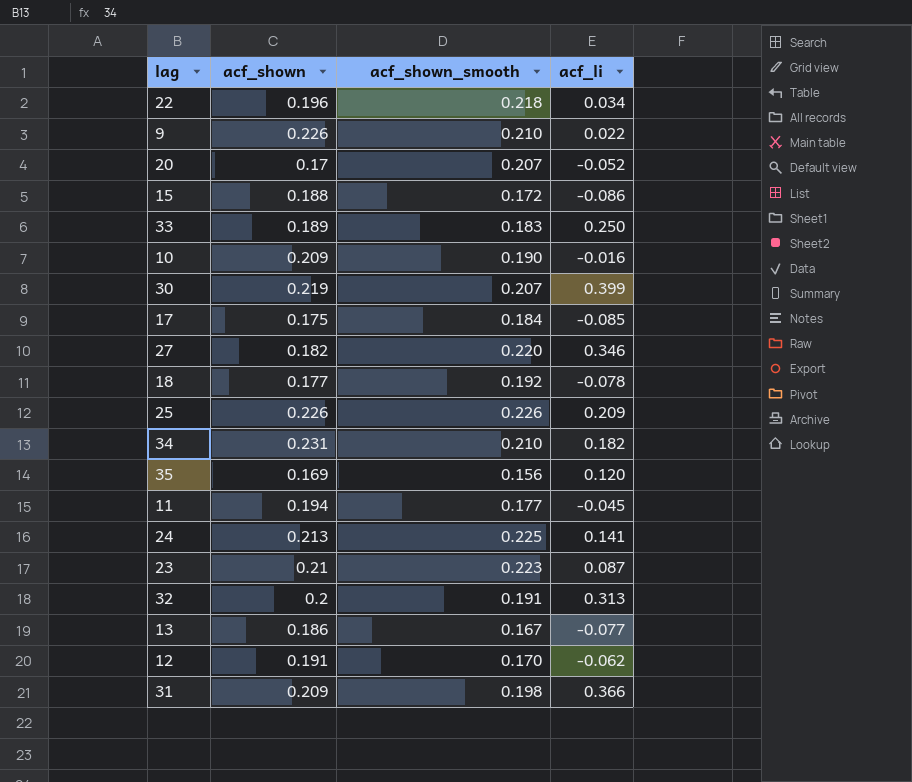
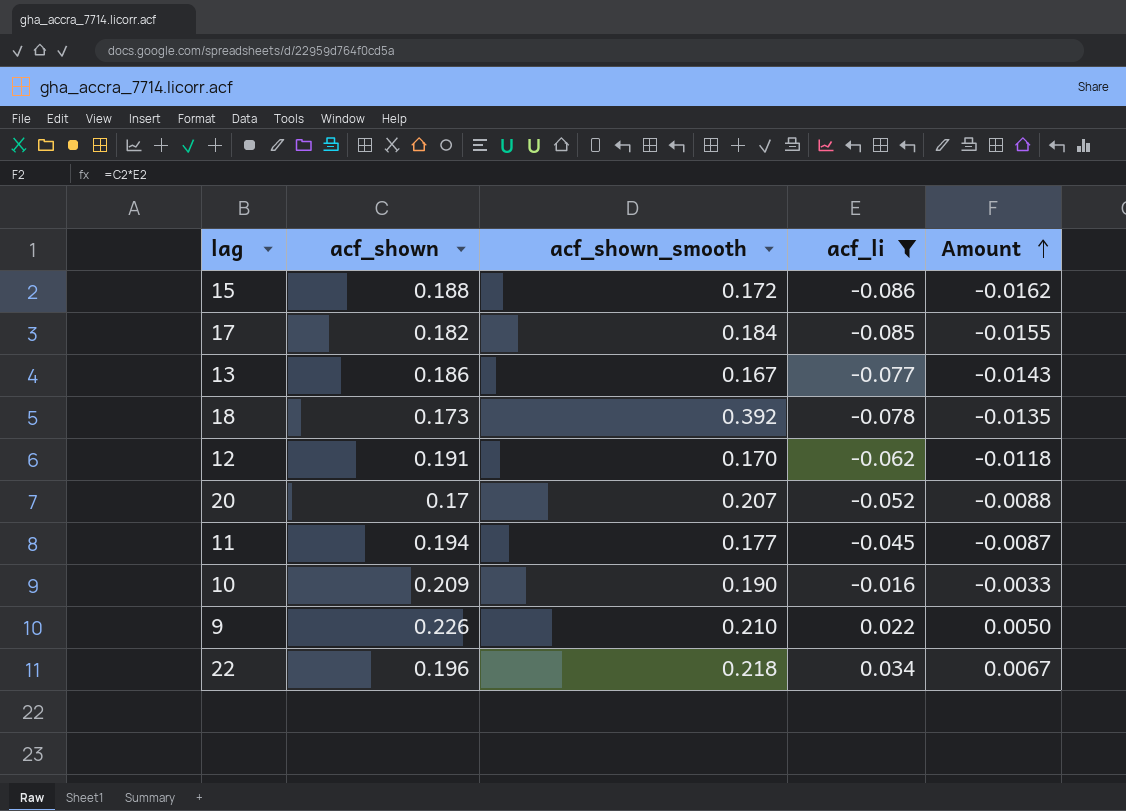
filter: none -> acf_li <= 0.034
row order: none -> Amount ascending
column Amount | formula: none -> [acf_shown] * [acf_li]
17 | acf_shown: 0.175 -> 0.182
18 | acf_shown: 0.177 -> 0.173
18 | acf_shown_smooth: 0.192 -> 0.392

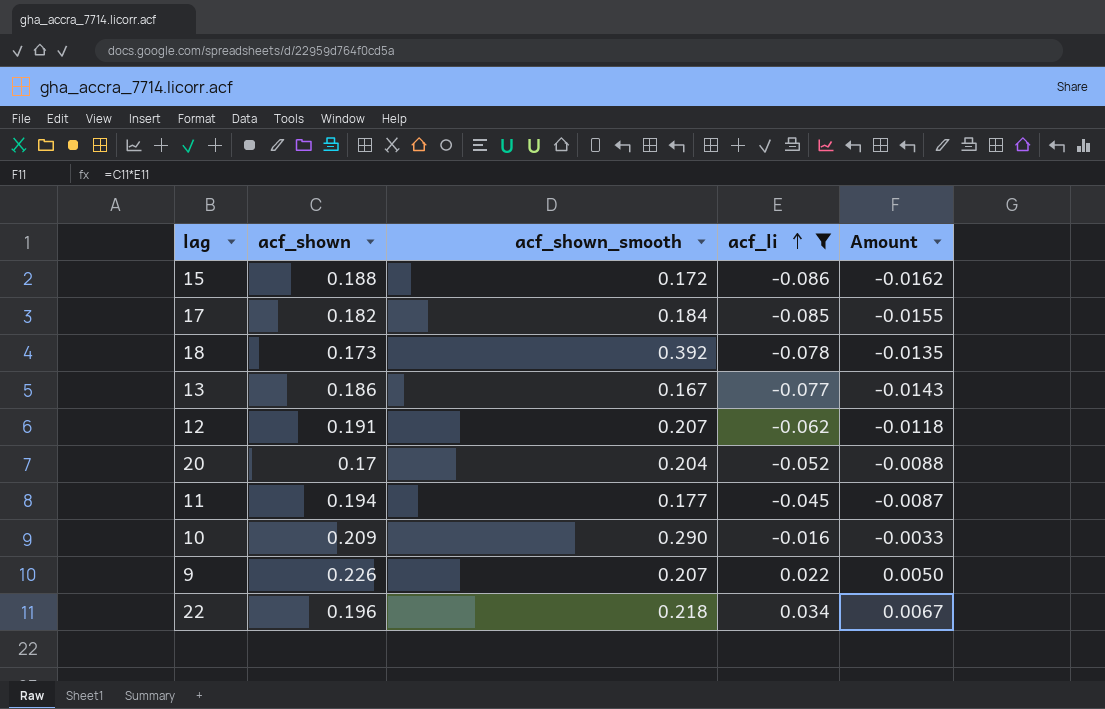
row order: Amount ascending -> acf_li ascending
12 | acf_shown_smooth: 0.170 -> 0.207
20 | acf_shown_smooth: 0.207 -> 0.204
10 | acf_shown_smooth: 0.190 -> 0.290
9 | acf_shown_smooth: 0.210 -> 0.207

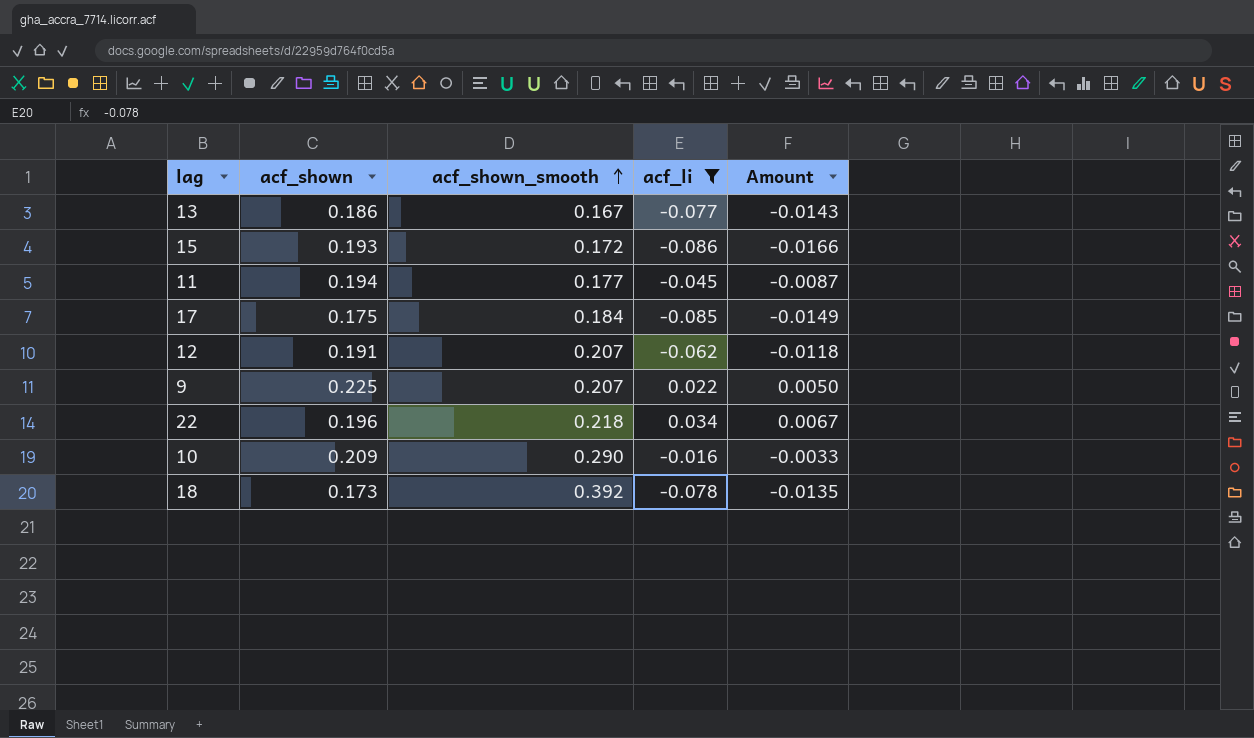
row order: acf_li ascending -> acf_shown_smooth ascending
row 20: 0.17 | 0.204 | -0.052 | -0.0088 -> none
15 | acf_shown: 0.188 -> 0.193
15 | Amount: -0.0162 -> -0.0166
17 | acf_shown: 0.182 -> 0.175
17 | Amount: -0.0155 -> -0.0149
9 | acf_shown: 0.226 -> 0.225

